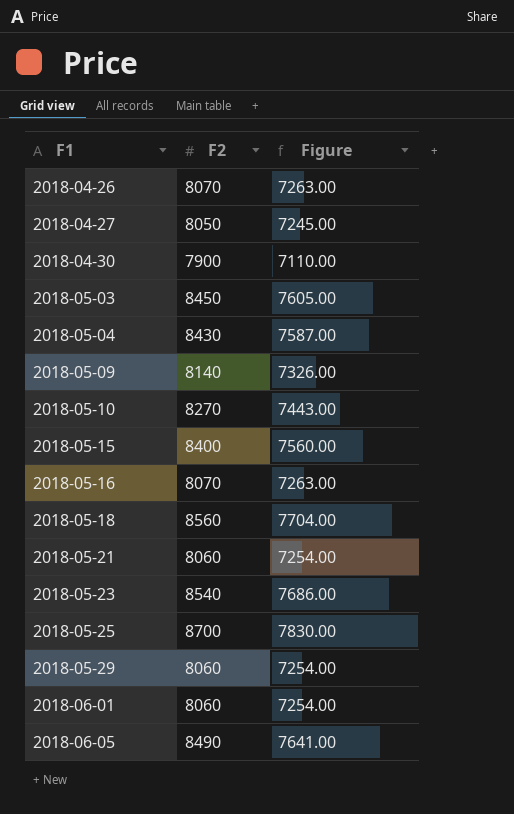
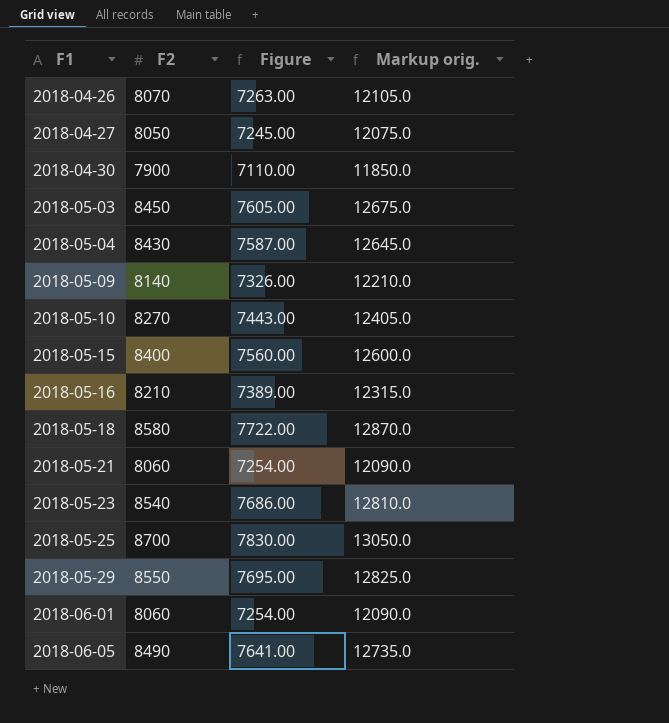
column Markup orig. | formula: none -> [F2] * 1.5
2018-05-16 | F2: 8070 -> 8210
2018-05-16 | Figure: 7263.00 -> 7389.00
2018-05-18 | F2: 8560 -> 8580
2018-05-18 | Figure: 7704.00 -> 7722.00
2018-05-29 | F2: 8060 -> 8550
2018-05-29 | Figure: 7254.00 -> 7695.00

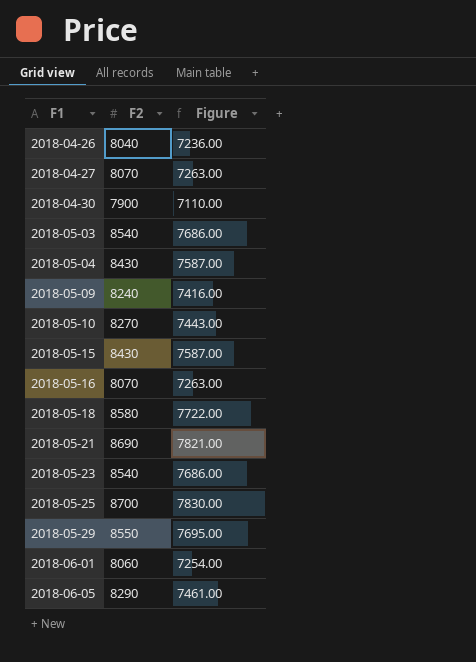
column Markup orig. | formula: [F2] * 1.5 -> none
2018-04-26 | F2: 8070 -> 8040
2018-04-26 | Figure: 7263.00 -> 7236.00
2018-04-27 | F2: 8050 -> 8070
2018-04-27 | Figure: 7245.00 -> 7263.00
2018-05-03 | F2: 8450 -> 8540
2018-05-03 | Figure: 7605.00 -> 7686.00
2018-05-09 | F2: 8140 -> 8240
2018-05-09 | Figure: 7326.00 -> 7416.00
2018-05-15 | F2: 8400 -> 8430
2018-05-15 | Figure: 7560.00 -> 7587.00
2018-05-16 | F2: 8210 -> 8070
2018-05-16 | Figure: 7389.00 -> 7263.00
2018-05-21 | F2: 8060 -> 8690
2018-05-21 | Figure: 7254.00 -> 7821.00
2018-06-05 | F2: 8490 -> 8290
2018-06-05 | Figure: 7641.00 -> 7461.00

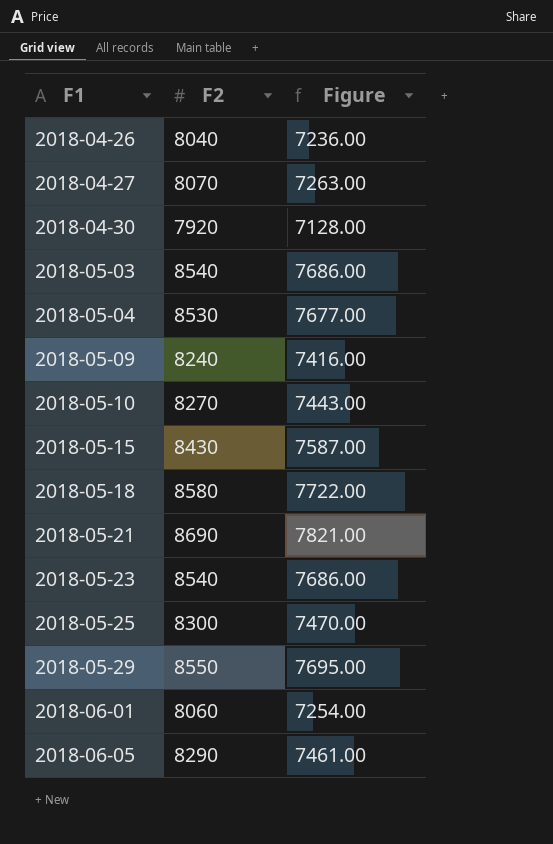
row 2018-05-16: 8070 | 7263.00 -> none
2018-04-30 | F2: 7900 -> 7920
2018-04-30 | Figure: 7110.00 -> 7128.00
2018-05-04 | F2: 8430 -> 8530
2018-05-04 | Figure: 7587.00 -> 7677.00
2018-05-25 | F2: 8700 -> 8300
2018-05-25 | Figure: 7830.00 -> 7470.00

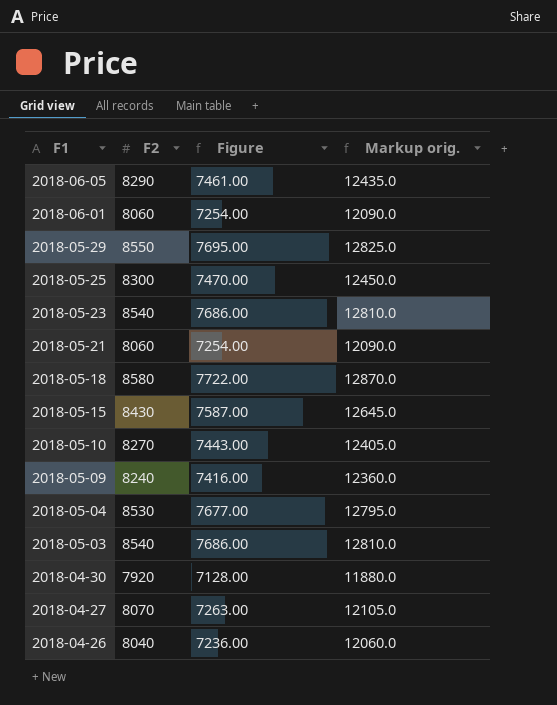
row order: F1 ascending -> F1 descending
column Markup orig. | formula: none -> [F2] * 1.5
2018-05-21 | F2: 8690 -> 8060
2018-05-21 | Figure: 7821.00 -> 7254.00

